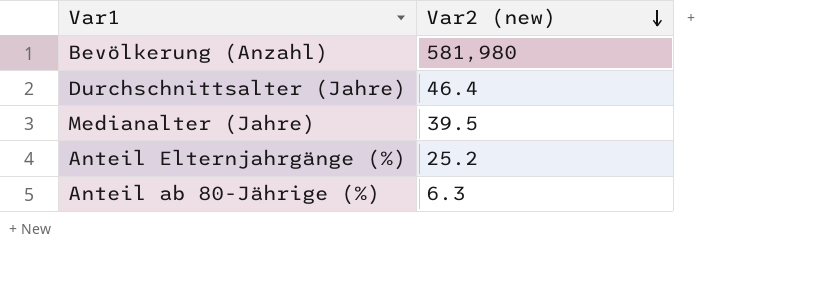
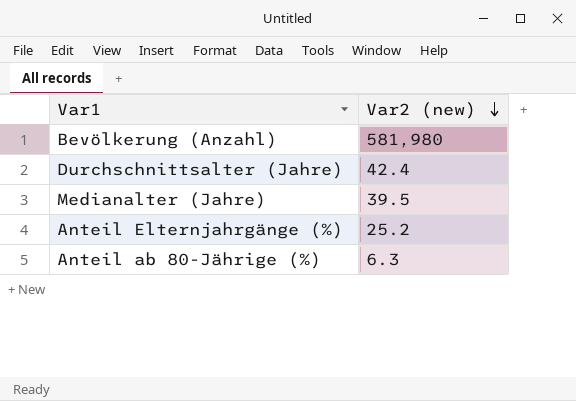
Durchschnittsalter (Jahre) | Var2 (new): 46.4 -> 42.4

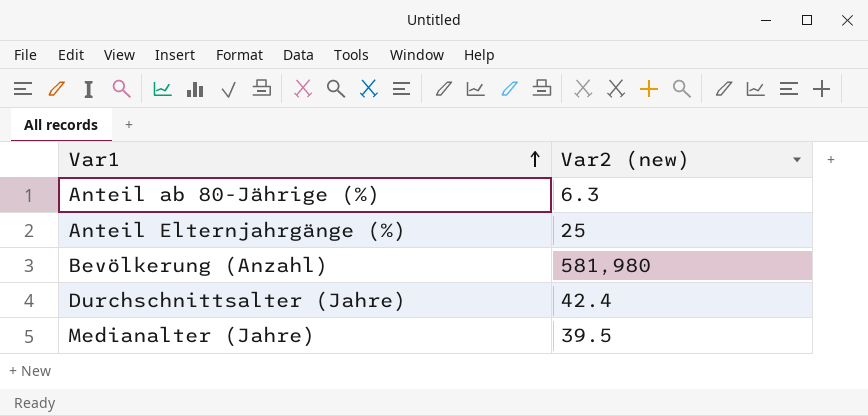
row order: Var2 (new) descending -> Var1 ascending
Anteil Elternjahrgänge (%) | Var2 (new): 25.2 -> 25

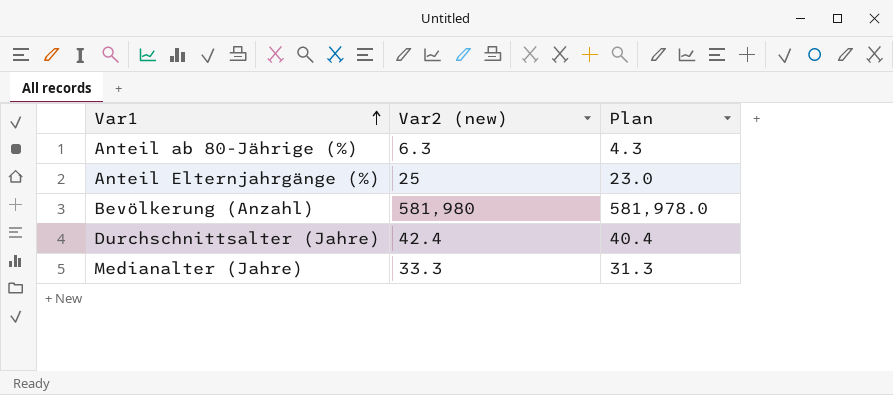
column Plan | formula: none -> [Var2 (new)] - 2
Medianalter (Jahre) | Var2 (new): 39.5 -> 33.3

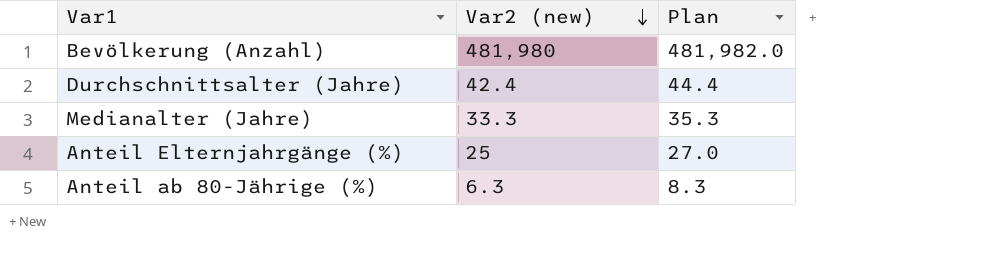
row order: Var1 ascending -> Var2 (new) descending
column Plan | formula: [Var2 (new)] - 2 -> [Var2 (new)] + 2
Bevölkerung (Anzahl) | Var2 (new): 581,980 -> 481,980

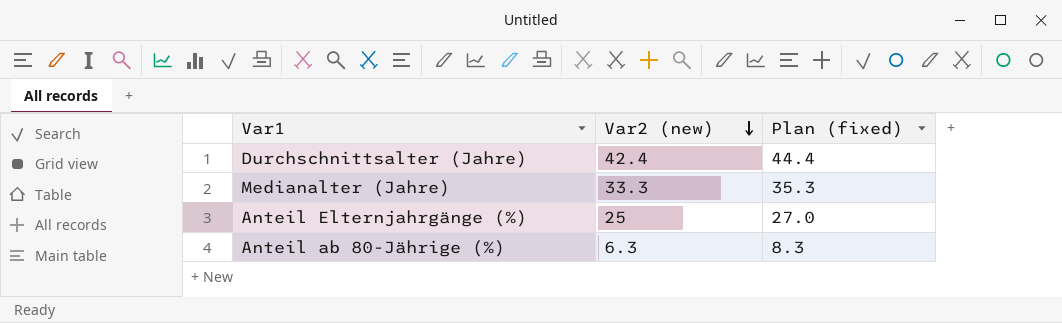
column name: Plan -> Plan (fixed)
row Bevölkerung (Anzahl): 481,980 | 481,982.0 -> none

